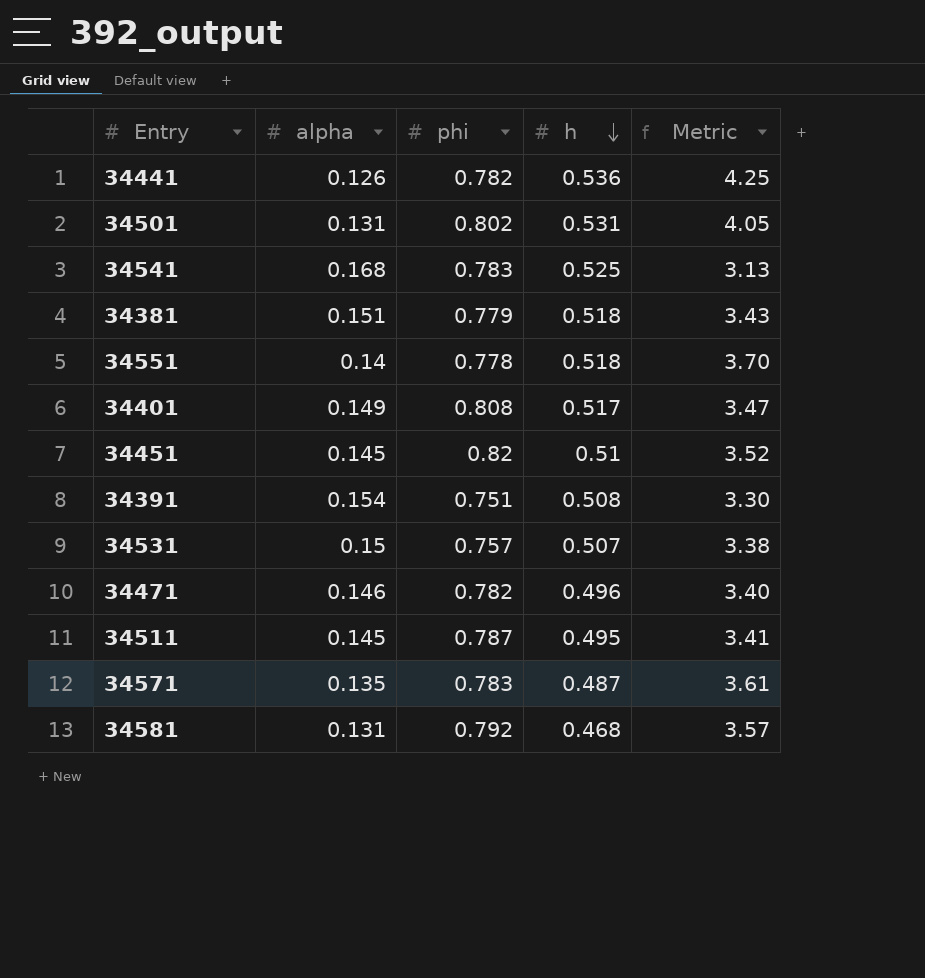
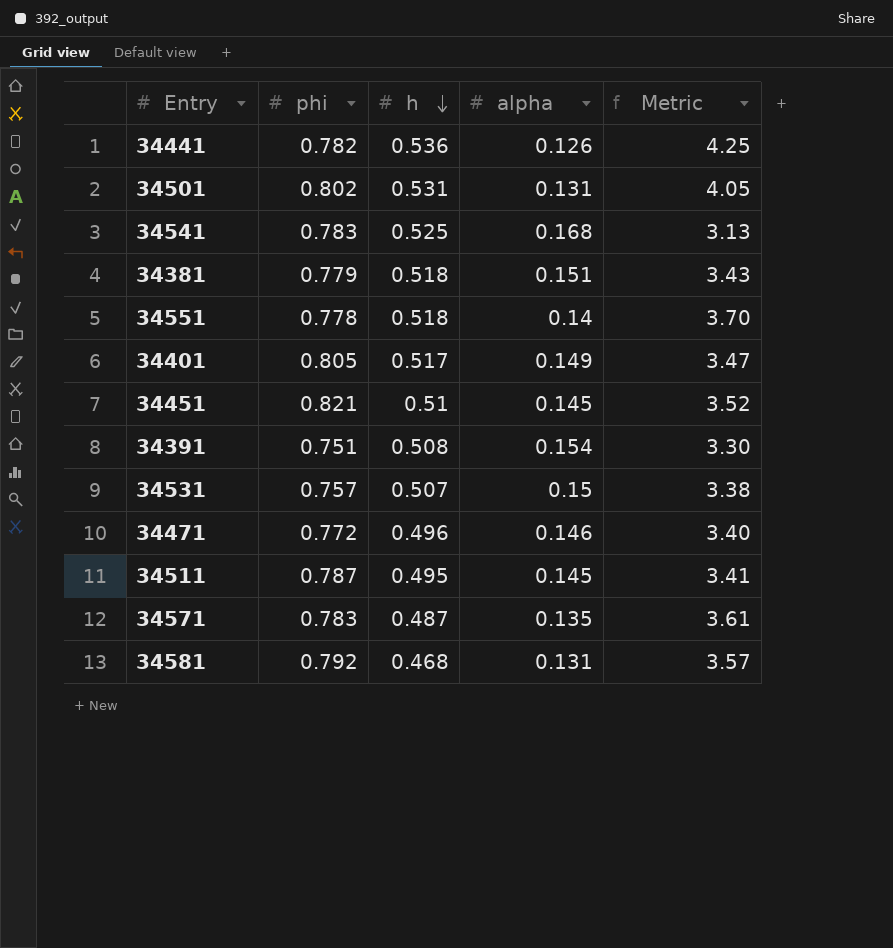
column alpha | position: 2 -> 4
34401 | phi: 0.808 -> 0.805
34451 | phi: 0.82 -> 0.821
34471 | phi: 0.782 -> 0.772

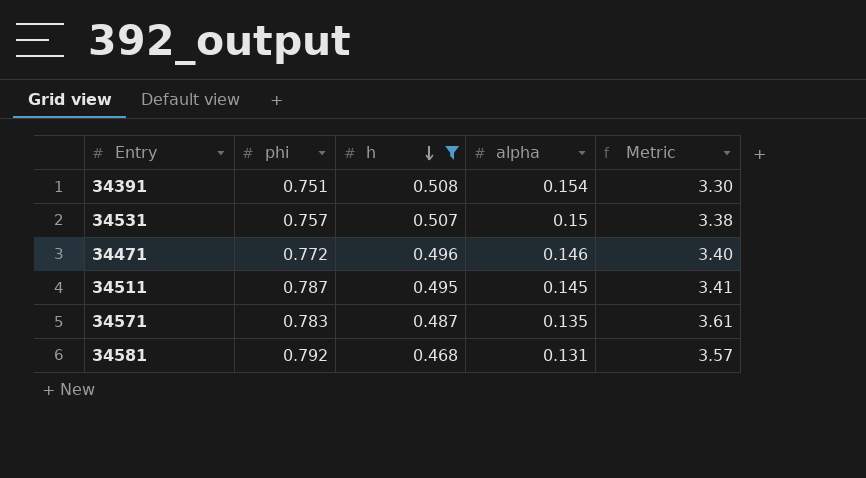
filter: none -> h <= 0.508

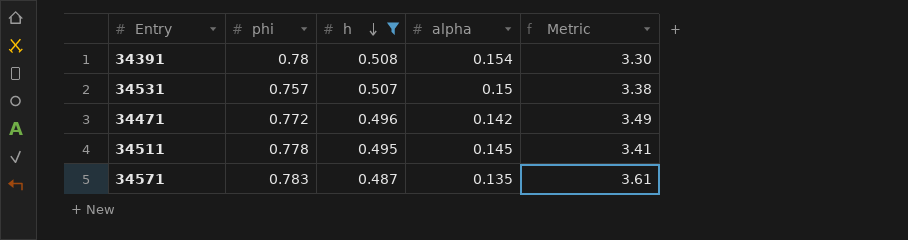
row 34581: 0.792 | 0.468 | 0.131 | 3.57 -> none
34391 | phi: 0.751 -> 0.78
34471 | alpha: 0.146 -> 0.142
34471 | Metric: 3.40 -> 3.49
34511 | phi: 0.787 -> 0.778

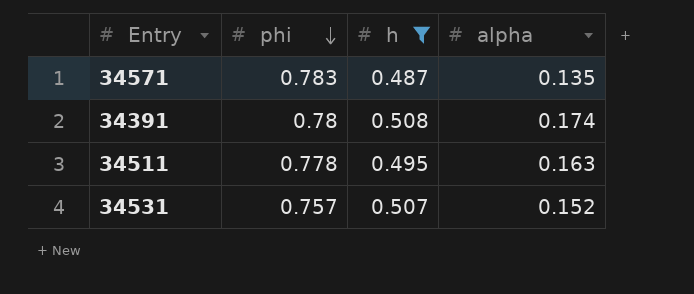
row order: h descending -> phi descending
column Metric | formula: [h] / [alpha] -> none
row 34471: 0.772 | 0.496 | 0.142 | 3.49 -> none
34391 | alpha: 0.154 -> 0.174
34511 | alpha: 0.145 -> 0.163
34531 | alpha: 0.15 -> 0.152

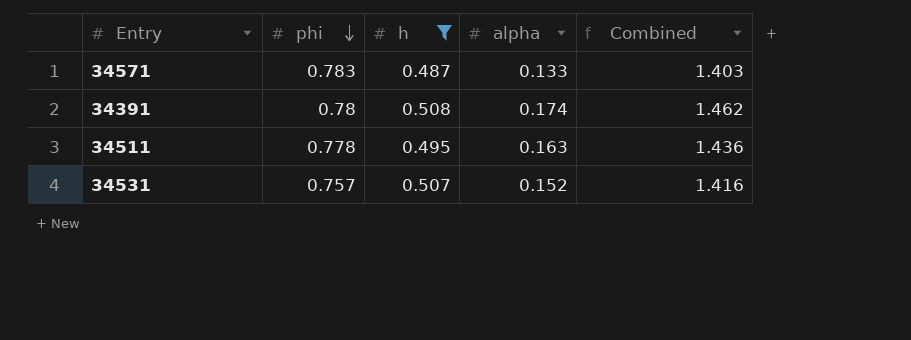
column Combined | formula: none -> [phi] + [h] + [alpha]
34571 | alpha: 0.135 -> 0.133

